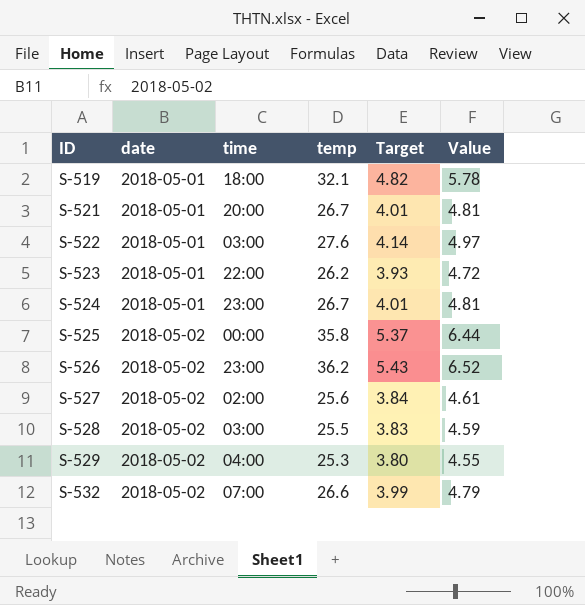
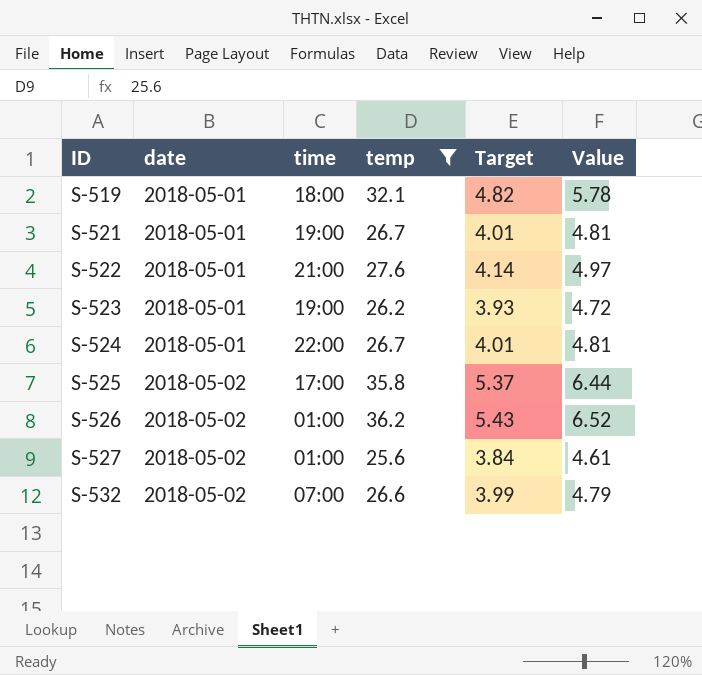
filter: none -> temp >= 25.6
S-521 | time: 20:00 -> 19:00
S-522 | time: 03:00 -> 21:00
S-523 | time: 22:00 -> 19:00
S-524 | time: 23:00 -> 22:00
S-525 | time: 00:00 -> 17:00
S-526 | time: 23:00 -> 01:00
S-527 | time: 02:00 -> 01:00

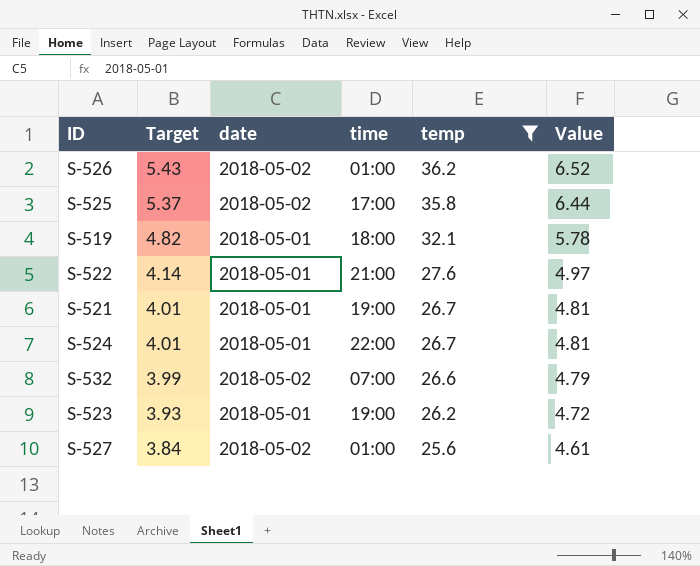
row order: ID ascending -> Target descending
column Target | position: 5 -> 2

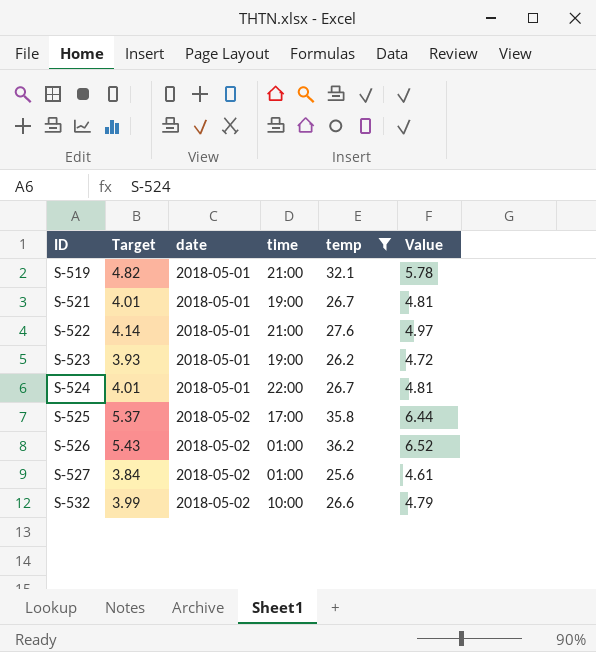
row order: Target descending -> ID ascending
S-519 | time: 18:00 -> 21:00
S-532 | time: 07:00 -> 10:00

